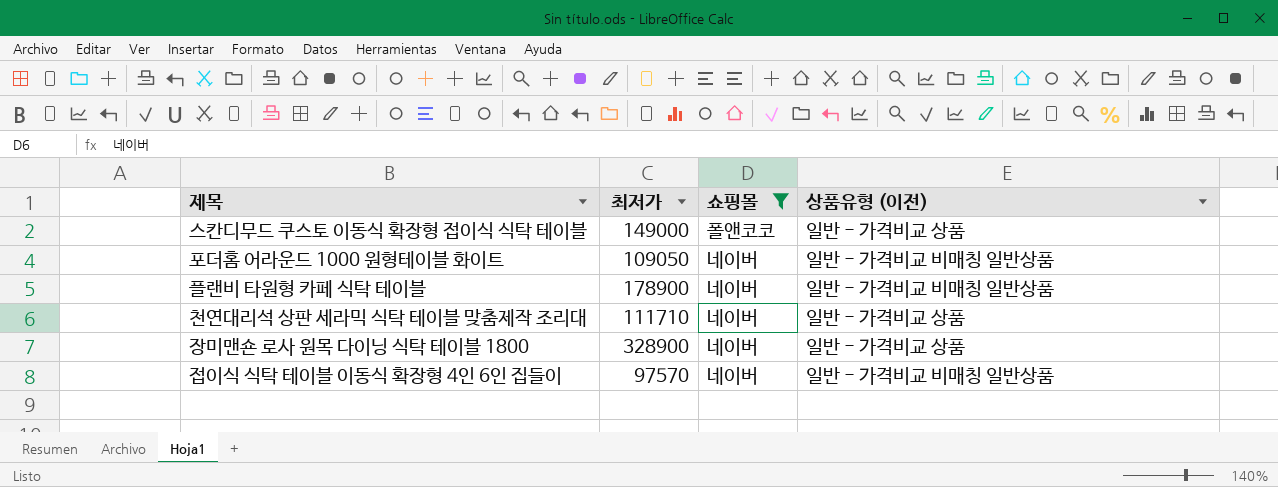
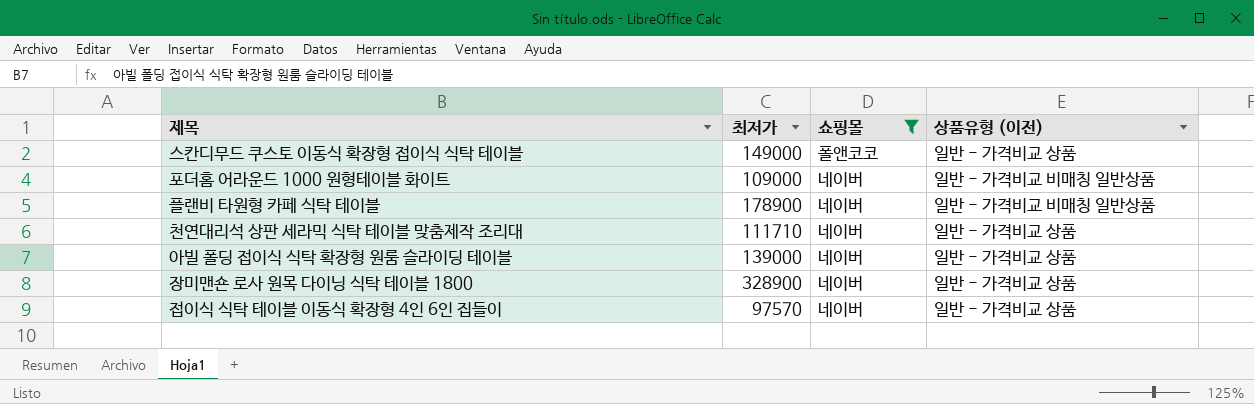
포더홈 어라운드 1000 원형테이블 화이트 | 최저가: 109050 -> 109000
row 아빌 폴딩 접이식 식탁 확장형 원룸 슬라이딩 테이블: none -> 139000 | 네이버 | 일반 - 가격비교 상품
접이식 식탁 테이블 이동식 확장형 4인 6인 집들이 | 상품유형 (이전): 일반 - 가격비교 비매칭 일반상품 -> 일반 - 가격비교 상품

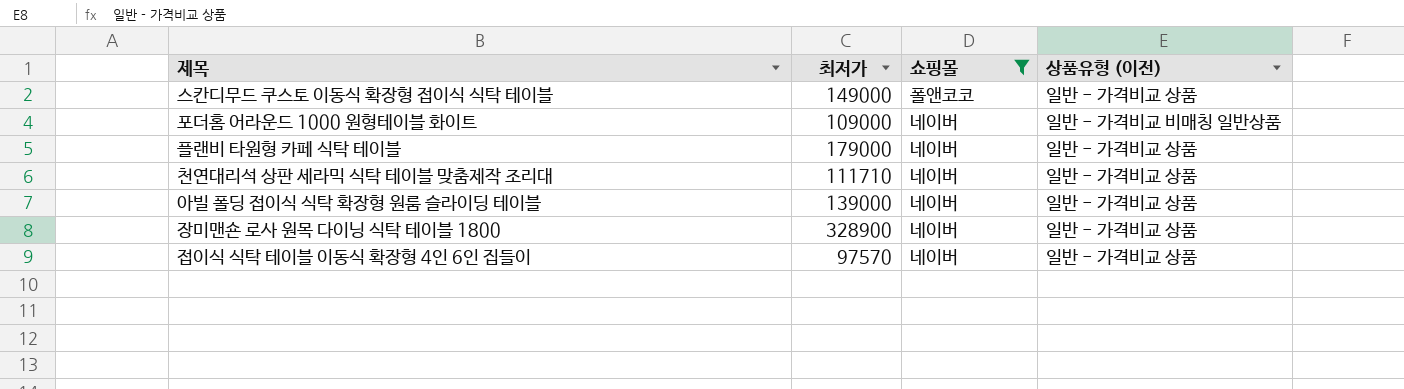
플랜비 타원형 카페 식탁 테이블 | 최저가: 178900 -> 179000
플랜비 타원형 카페 식탁 테이블 | 상품유형 (이전): 일반 - 가격비교 비매칭 일반상품 -> 일반 - 가격비교 상품

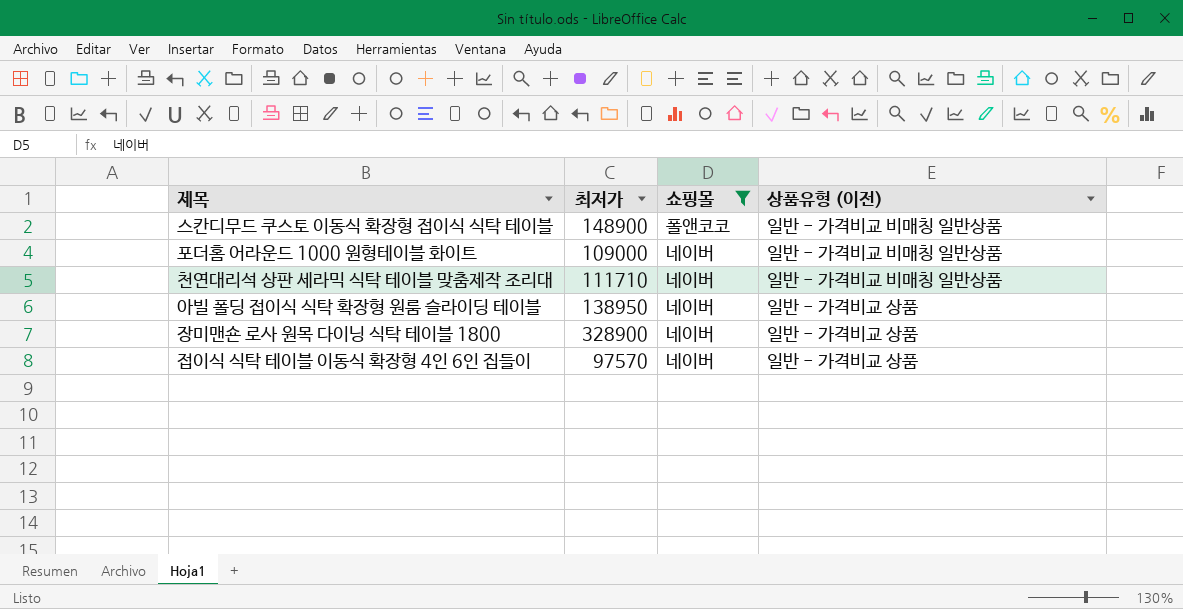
row 플랜비 타원형 카페 식탁 테이블: 179000 | 네이버 | 일반 - 가격비교 상품 -> none
스칸디무드 쿠스토 이동식 확장형 접이식 식탁 테이블 | 최저가: 149000 -> 148900
스칸디무드 쿠스토 이동식 확장형 접이식 식탁 테이블 | 상품유형 (이전): 일반 - 가격비교 상품 -> 일반 - 가격비교 비매칭 일반상품
천연대리석 상판 세라믹 식탁 테이블 맞춤제작 조리대 | 상품유형 (이전): 일반 - 가격비교 상품 -> 일반 - 가격비교 비매칭 일반상품
아빌 폴딩 접이식 식탁 확장형 원룸 슬라이딩 테이블 | 최저가: 139000 -> 138950

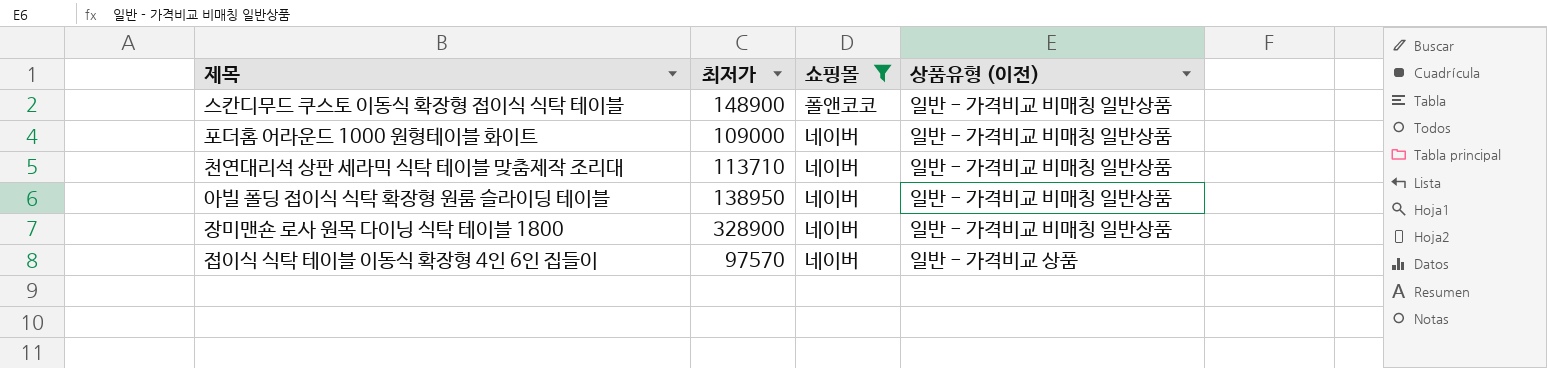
천연대리석 상판 세라믹 식탁 테이블 맞춤제작 조리대 | 최저가: 111710 -> 113710
아빌 폴딩 접이식 식탁 확장형 원룸 슬라이딩 테이블 | 상품유형 (이전): 일반 - 가격비교 상품 -> 일반 - 가격비교 비매칭 일반상품
장미맨숀 로사 원목 다이닝 식탁 테이블 1800 | 상품유형 (이전): 일반 - 가격비교 상품 -> 일반 - 가격비교 비매칭 일반상품

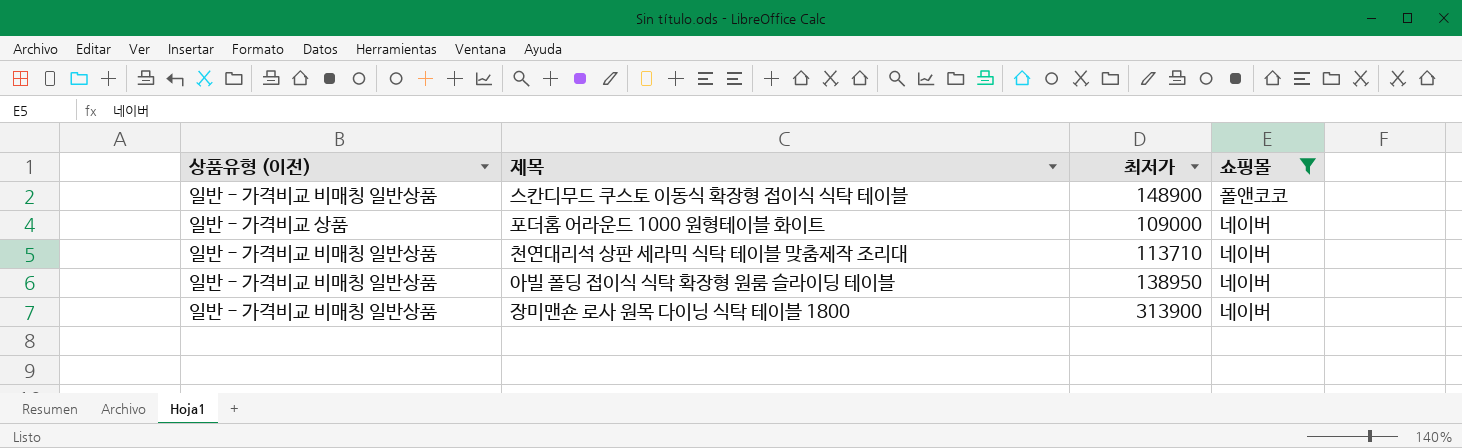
column 상품유형 (이전) | position: 4 -> 1
row 접이식 식탁 테이블 이동식 확장형 4인 6인 집들이: 97570 | 네이버 | 일반 - 가격비교 상품 -> none
포더홈 어라운드 1000 원형테이블 화이트 | 상품유형 (이전): 일반 - 가격비교 비매칭 일반상품 -> 일반 - 가격비교 상품
장미맨숀 로사 원목 다이닝 식탁 테이블 1800 | 최저가: 328900 -> 313900

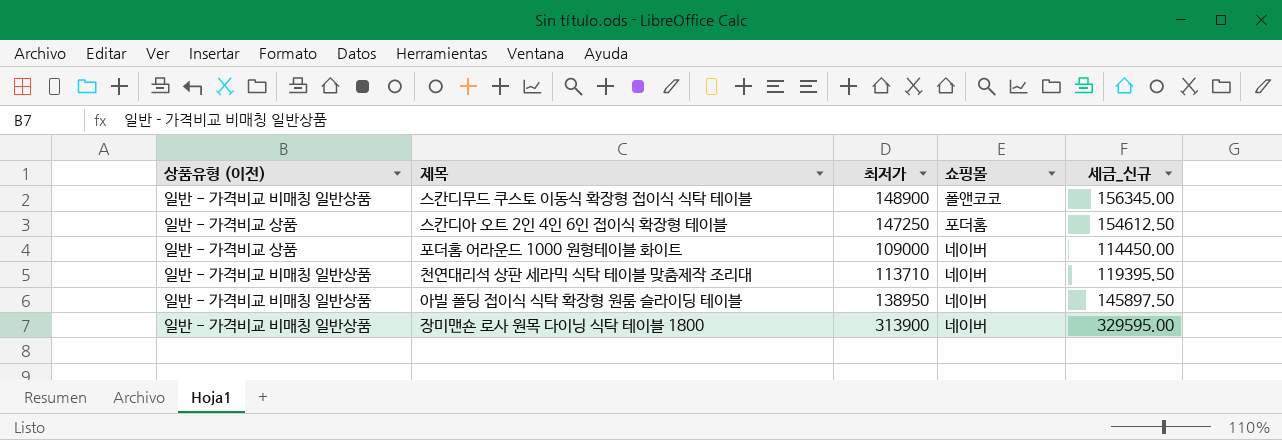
filter: 쇼핑몰 != 포더홈 -> none
column 세금_신규 | formula: none -> [최저가] * 1.05

